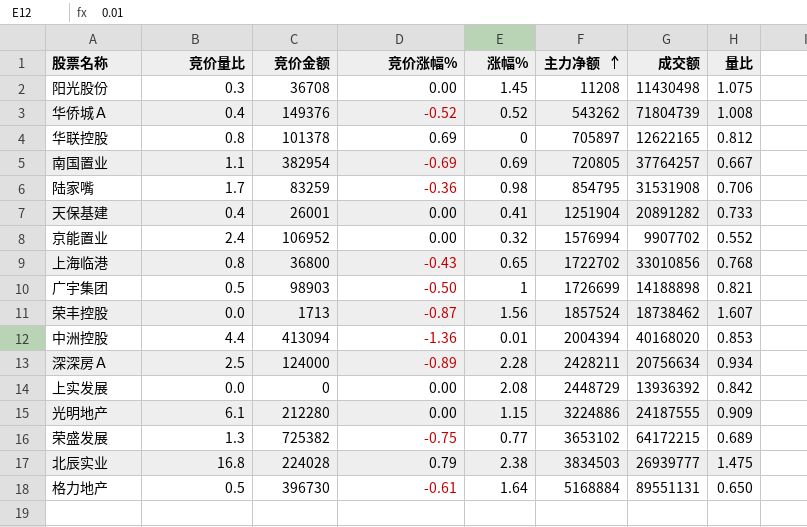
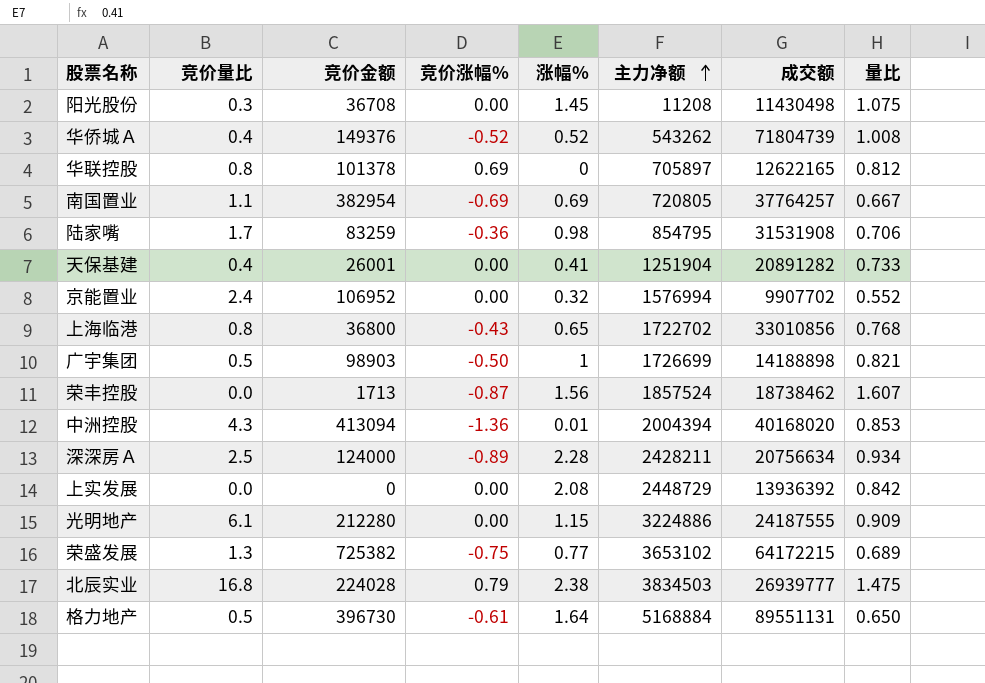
中洲控股 | 竞价量比: 4.4 -> 4.3

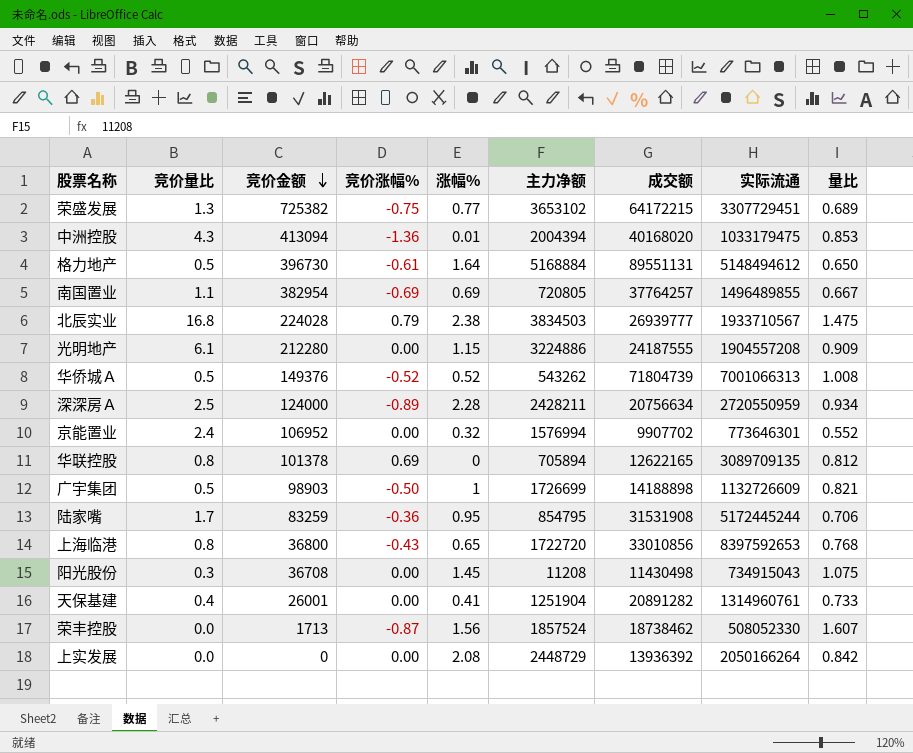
row order: 主力净额 ascending -> 竞价金额 descending
column 实际流通 | position: none -> 8
华侨城Ａ | 竞价量比: 0.4 -> 0.5
华联控股 | 主力净额: 705897 -> 705894
陆家嘴 | 涨幅%: 0.98 -> 0.95
上海临港 | 主力净额: 1722702 -> 1722720

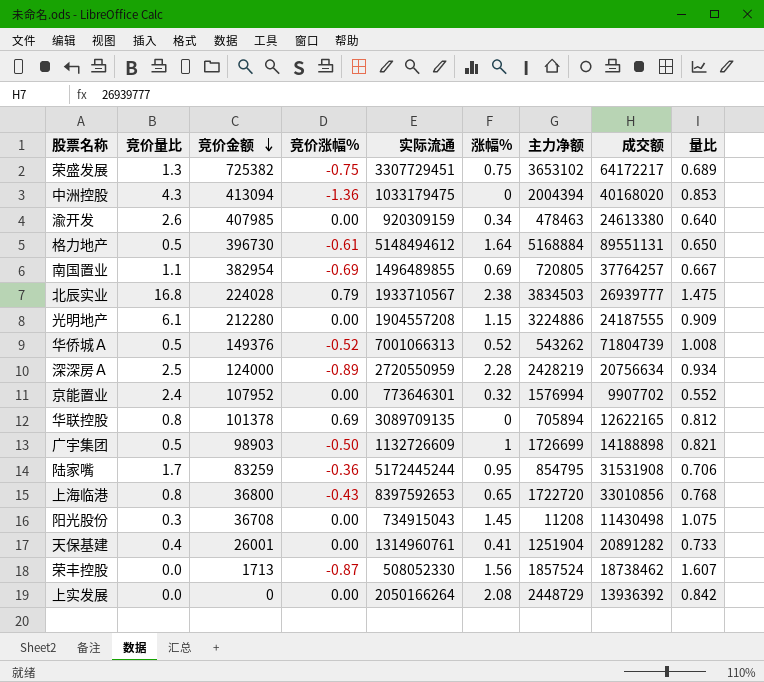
column 实际流通 | position: 8 -> 5
荣盛发展 | 涨幅%: 0.77 -> 0.75
荣盛发展 | 成交额: 64172215 -> 64172217
中洲控股 | 涨幅%: 0.01 -> 0
row 渝开发: none -> 2.6 | 407985 | 0.00 | 920309159 | 0.34 | 478463 | 24613380 | 0.640
深深房Ａ | 主力净额: 2428211 -> 2428219
京能置业 | 竞价金额: 106952 -> 107952

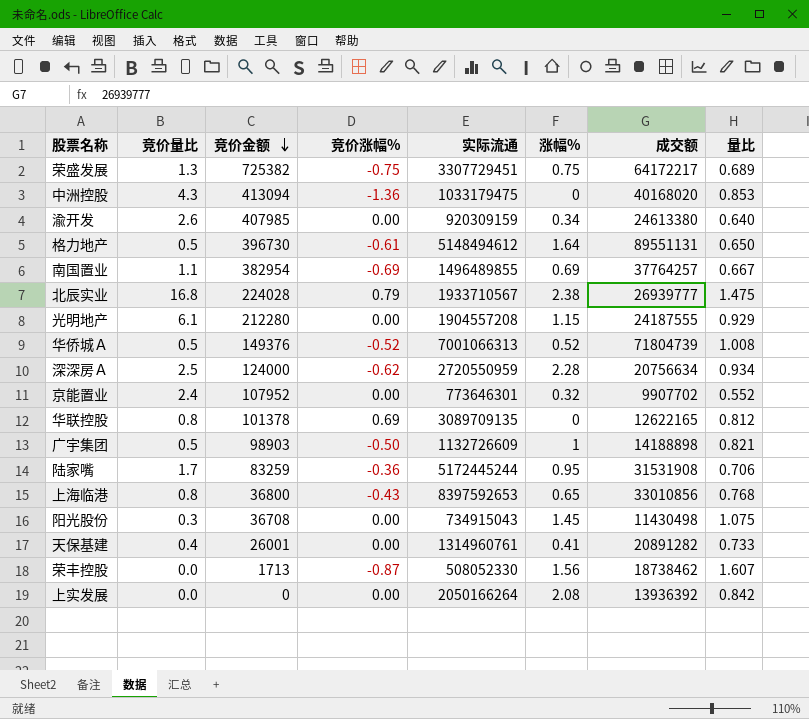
column 主力净额 | position: 7 -> none
光明地产 | 量比: 0.909 -> 0.929
深深房Ａ | 竞价涨幅%: -0.89 -> -0.62

